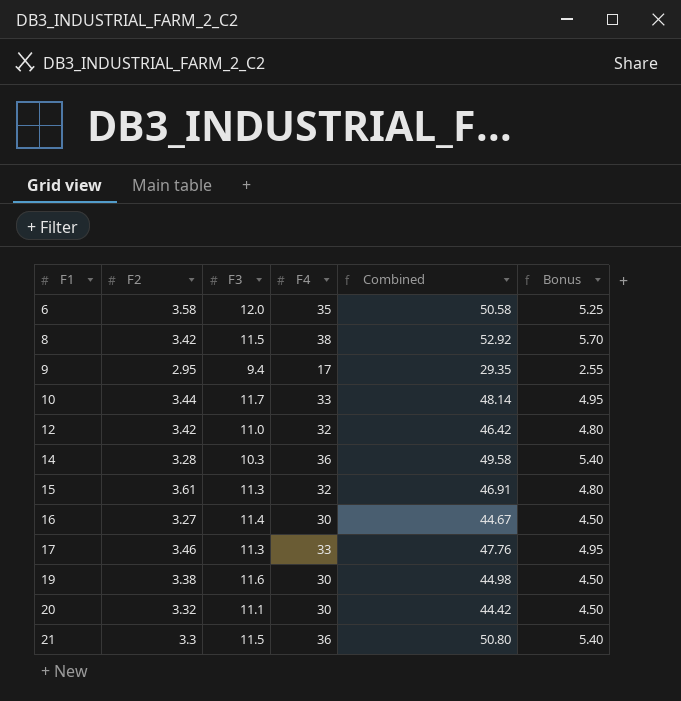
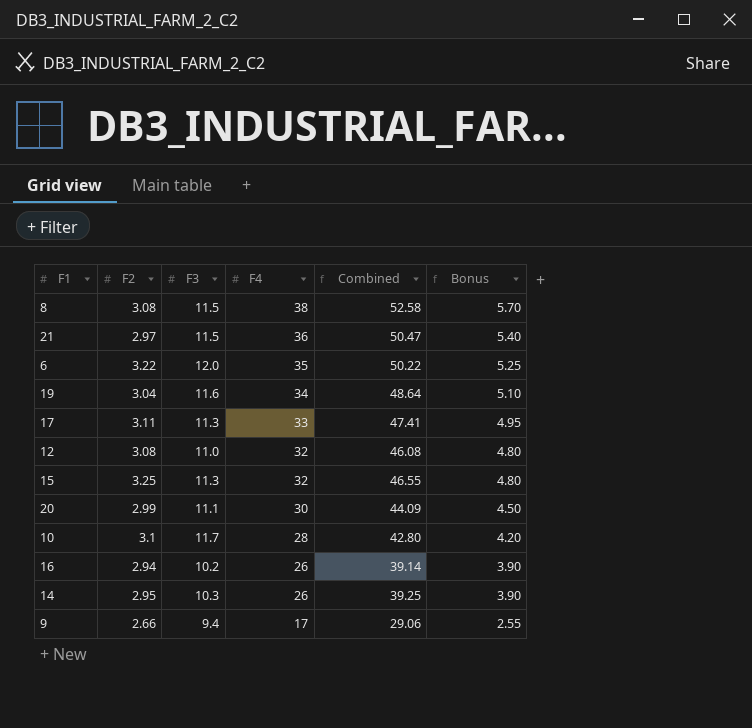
row order: F1 ascending -> F4 descending
8 | F2: 3.42 -> 3.08
8 | Combined: 52.92 -> 52.58
21 | F2: 3.3 -> 2.97
21 | Combined: 50.80 -> 50.47
6 | F2: 3.58 -> 3.22
6 | Combined: 50.58 -> 50.22
19 | F2: 3.38 -> 3.04
19 | F4: 30 -> 34
19 | Combined: 44.98 -> 48.64
19 | Bonus: 4.50 -> 5.10
17 | F2: 3.46 -> 3.11
17 | Combined: 47.76 -> 47.41
12 | F2: 3.42 -> 3.08
12 | Combined: 46.42 -> 46.08
15 | F2: 3.61 -> 3.25
15 | Combined: 46.91 -> 46.55
20 | F2: 3.32 -> 2.99
20 | Combined: 44.42 -> 44.09
10 | F2: 3.44 -> 3.1
10 | F4: 33 -> 28
10 | Combined: 48.14 -> 42.80
10 | Bonus: 4.95 -> 4.20
16 | F2: 3.27 -> 2.94
16 | F3: 11.4 -> 10.2
16 | F4: 30 -> 26
16 | Combined: 44.67 -> 39.14
16 | Bonus: 4.50 -> 3.90
14 | F2: 3.28 -> 2.95
14 | F4: 36 -> 26
14 | Combined: 49.58 -> 39.25
14 | Bonus: 5.40 -> 3.90
9 | F2: 2.95 -> 2.66
9 | Combined: 29.35 -> 29.06

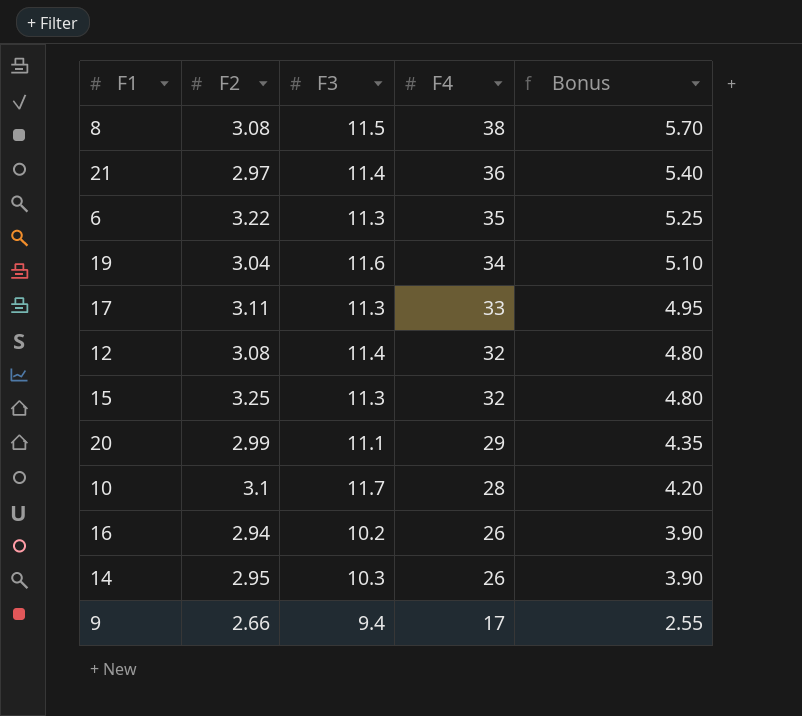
column Combined | formula: [F2] + [F3] + [F4] -> none
21 | F3: 11.5 -> 11.4
6 | F3: 12.0 -> 11.3
12 | F3: 11.0 -> 11.4
20 | F4: 30 -> 29
20 | Bonus: 4.50 -> 4.35

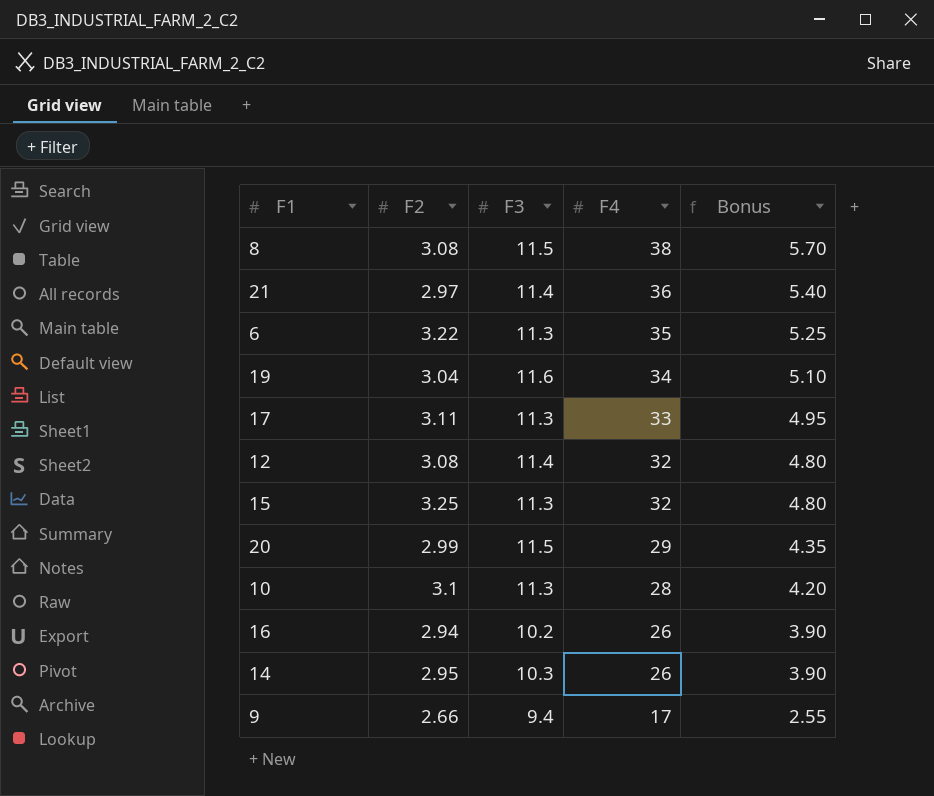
20 | F3: 11.1 -> 11.5
10 | F3: 11.7 -> 11.3

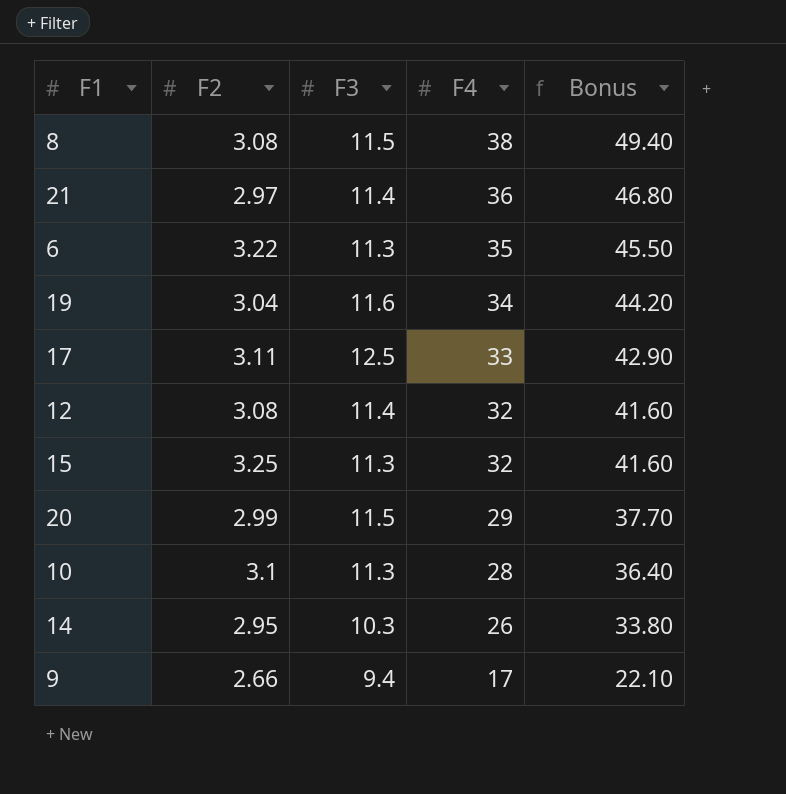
column Bonus | formula: [F4] * 0.15 -> [F4] * 1.3
row 16: 2.94 | 10.2 | 26 | 3.90 -> none
17 | F3: 11.3 -> 12.5

